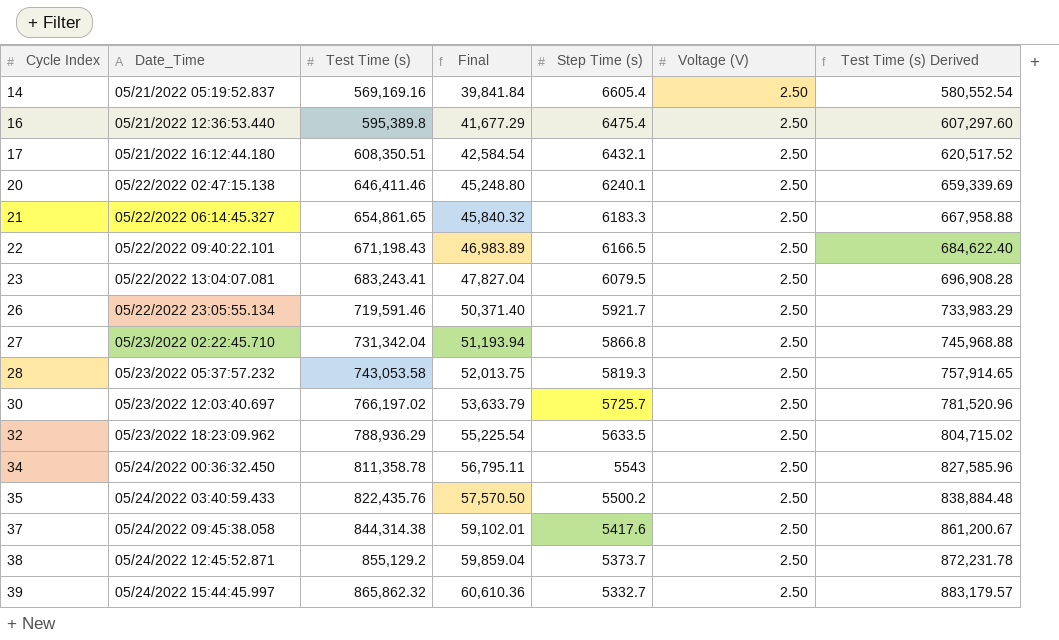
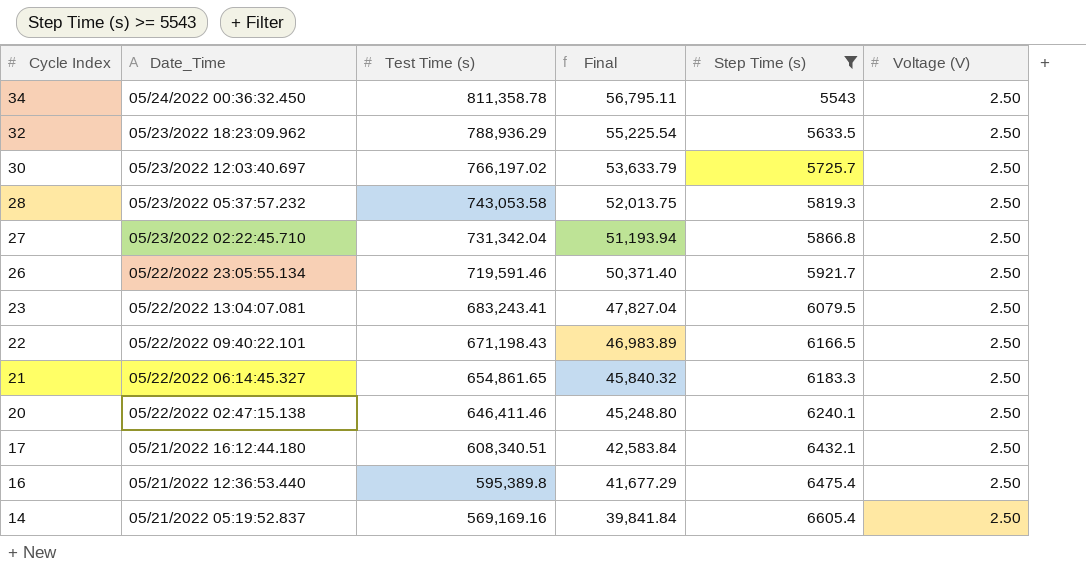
filter: none -> Step Time (s) >= 5543
row order: Cycle Index ascending -> Cycle Index descending
column Test Time (s) Derived | formula: [Test Time (s)] * 1.02 -> none
17 | Test Time (s): 608,350.51 -> 608,340.51
17 | Final: 42,584.54 -> 42,583.84

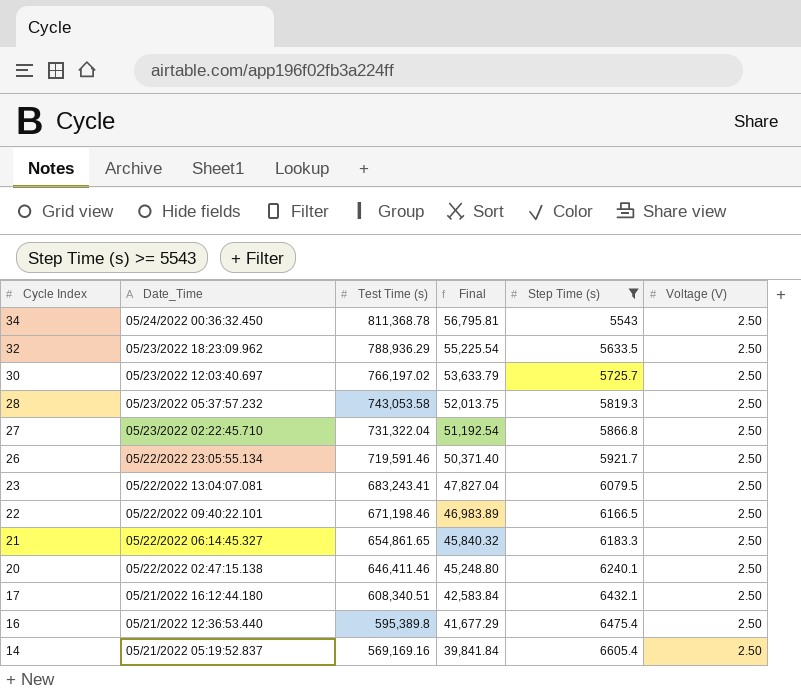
34 | Test Time (s): 811,358.78 -> 811,368.78
34 | Final: 56,795.11 -> 56,795.81
27 | Test Time (s): 731,342.04 -> 731,322.04
27 | Final: 51,193.94 -> 51,192.54
22 | Test Time (s): 671,198.43 -> 671,198.46

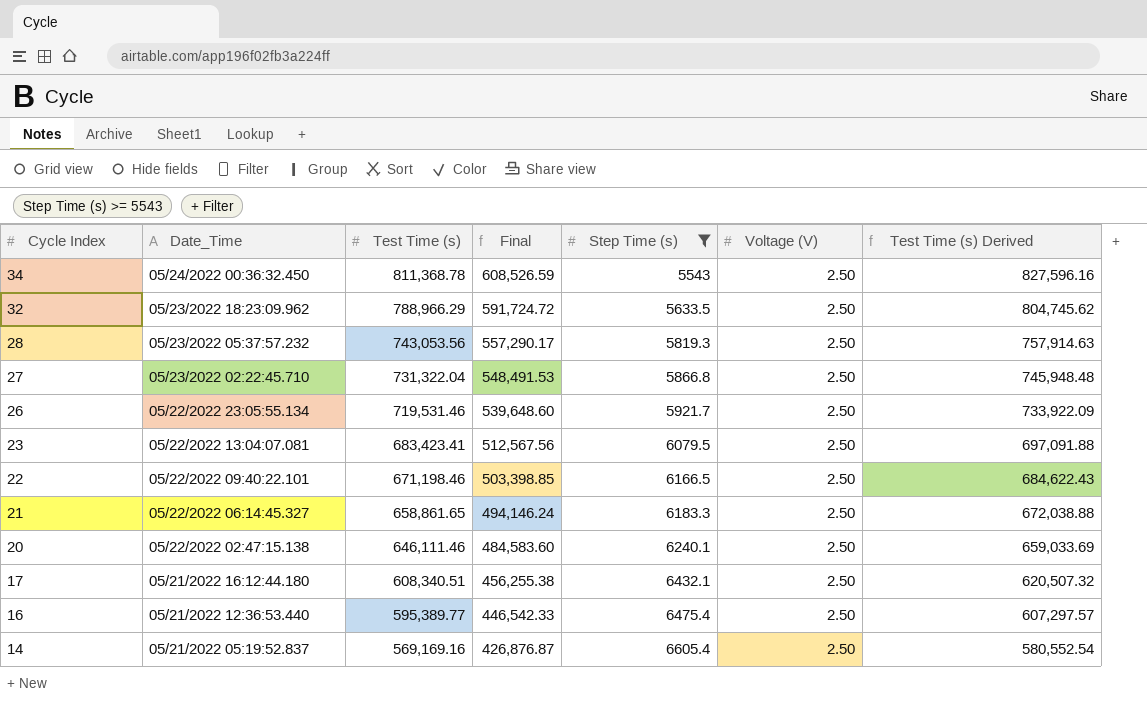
column Final | formula: [Test Time (s)] * 0.07 -> [Test Time (s)] * 0.75
column Test Time (s) Derived | formula: none -> [Test Time (s)] * 1.02
row 30: 05/23/2022 12:03:40.697 | 766,197.02 | 53,633.79 | 5725.7 | 2.50 -> none
32 | Test Time (s): 788,936.29 -> 788,966.29
28 | Test Time (s): 743,053.58 -> 743,053.56
26 | Test Time (s): 719,591.46 -> 719,531.46
23 | Test Time (s): 683,243.41 -> 683,423.41
21 | Test Time (s): 654,861.65 -> 658,861.65
20 | Test Time (s): 646,411.46 -> 646,111.46
16 | Test Time (s): 595,389.8 -> 595,389.77

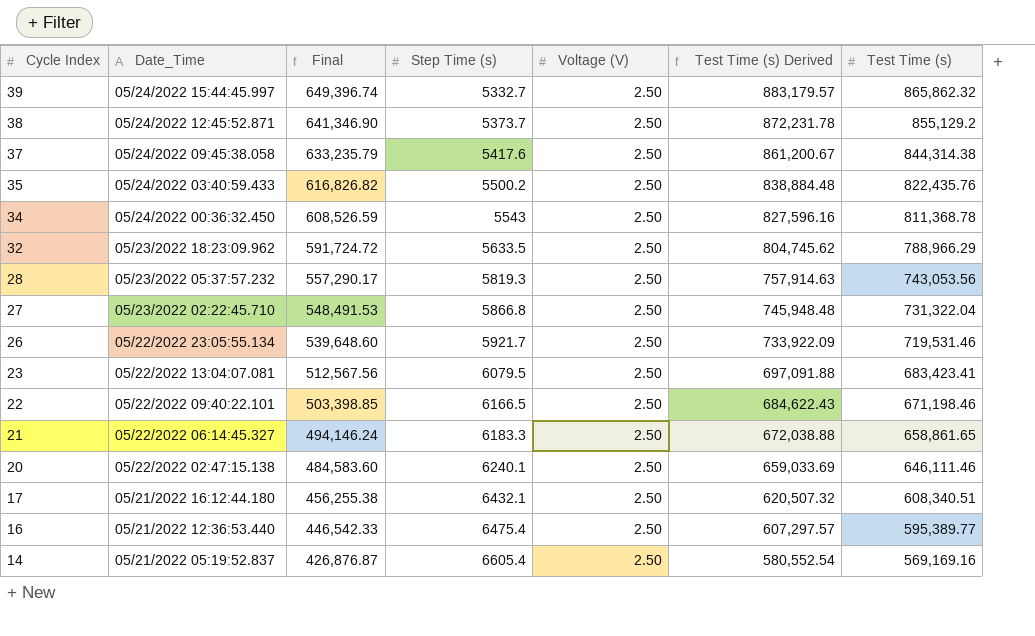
filter: Step Time (s) >= 5543 -> none
column Test Time (s) | position: 3 -> 7

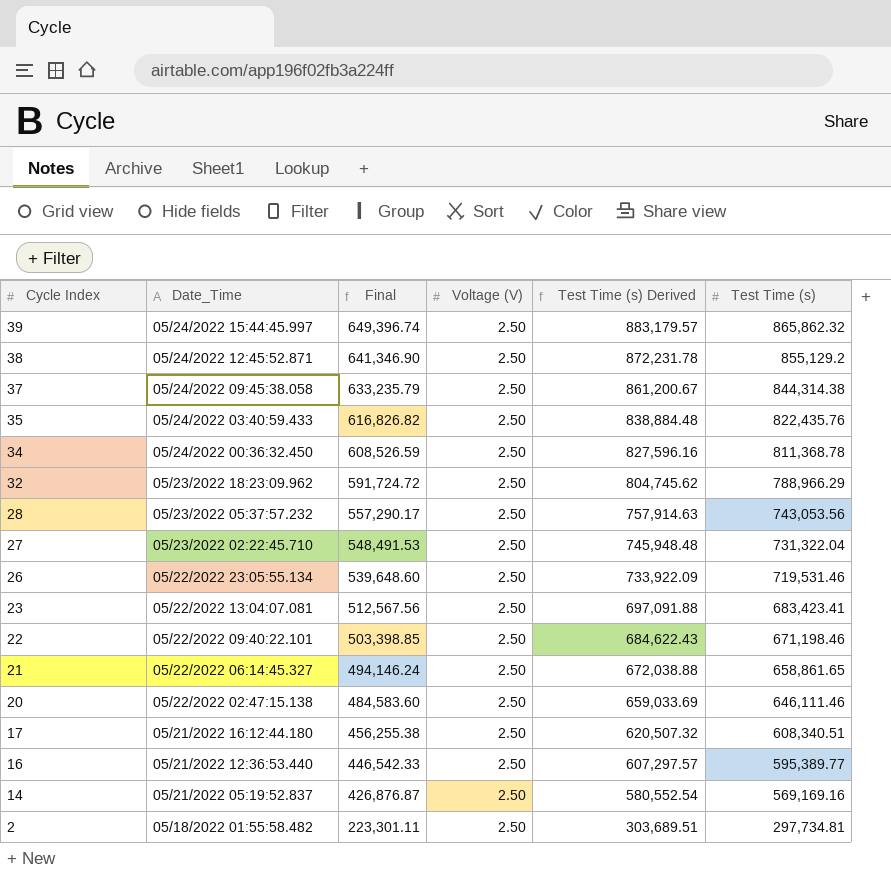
column Step Time (s) | position: 4 -> none
row 2: none -> 05/18/2022 01:55:58.482 | 223,301.11 | 2.50 | 303,689.51 | 297,734.81

